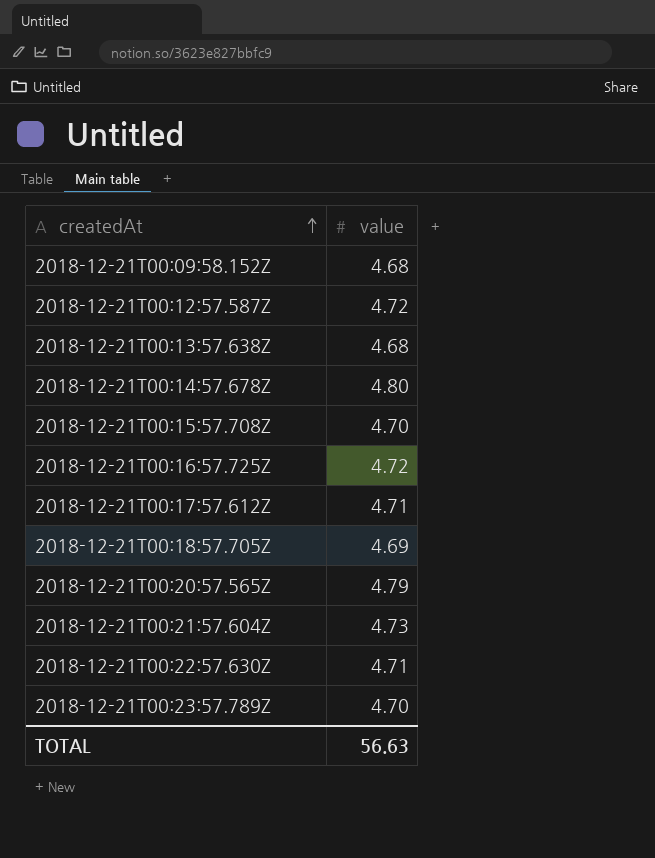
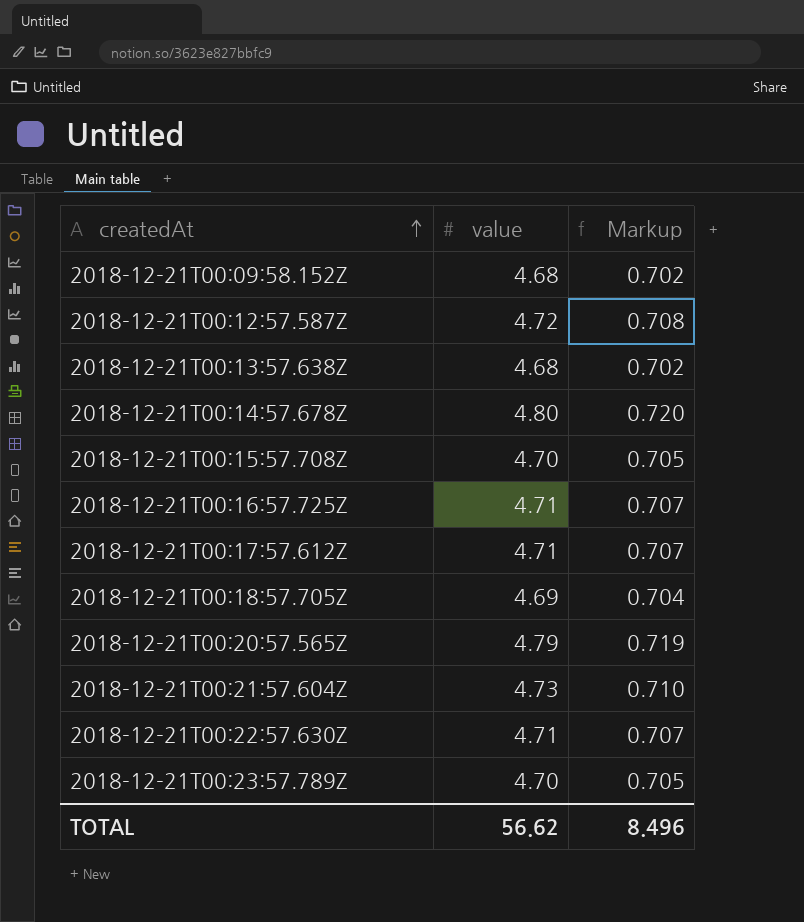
column Markup | formula: none -> [value] * 0.15
2018-12-21T00:16:57.725Z | value: 4.72 -> 4.71
TOTAL | value: 56.63 -> 56.62

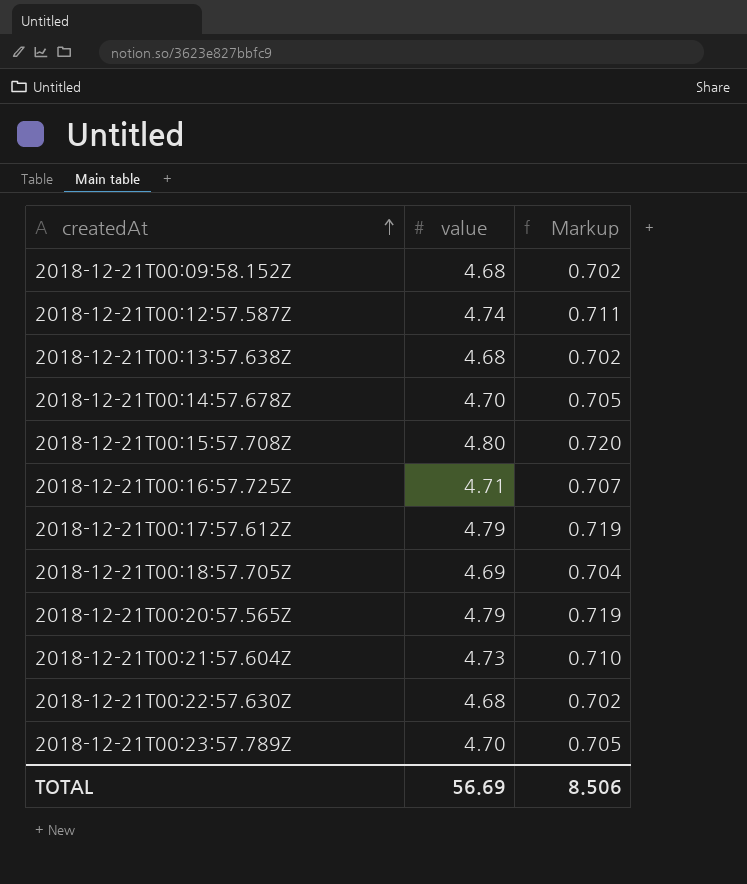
2018-12-21T00:12:57.587Z | value: 4.72 -> 4.74
2018-12-21T00:12:57.587Z | Markup: 0.708 -> 0.711
2018-12-21T00:14:57.678Z | value: 4.80 -> 4.70
2018-12-21T00:14:57.678Z | Markup: 0.720 -> 0.705
2018-12-21T00:15:57.708Z | value: 4.70 -> 4.80
2018-12-21T00:15:57.708Z | Markup: 0.705 -> 0.720
2018-12-21T00:17:57.612Z | value: 4.71 -> 4.79
2018-12-21T00:17:57.612Z | Markup: 0.707 -> 0.719
2018-12-21T00:22:57.630Z | value: 4.71 -> 4.68
2018-12-21T00:22:57.630Z | Markup: 0.707 -> 0.702
TOTAL | value: 56.62 -> 56.69
TOTAL | Markup: 8.496 -> 8.506

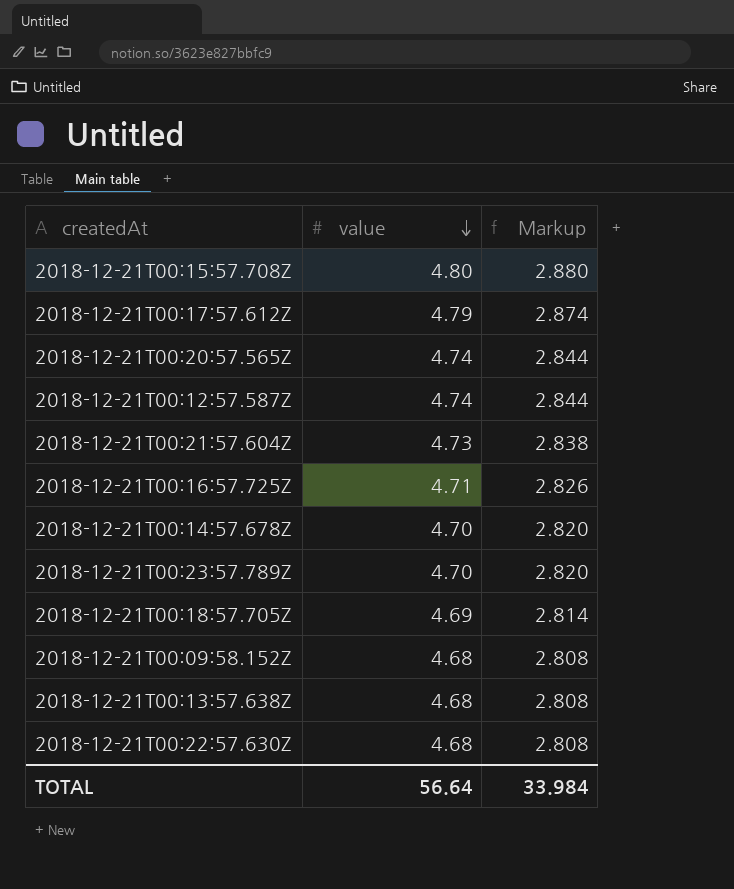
row order: createdAt ascending -> value descending
column Markup | formula: [value] * 0.15 -> [value] * 0.6
2018-12-21T00:20:57.565Z | value: 4.79 -> 4.74
TOTAL | value: 56.69 -> 56.64
TOTAL | Markup: 8.506 -> 33.984

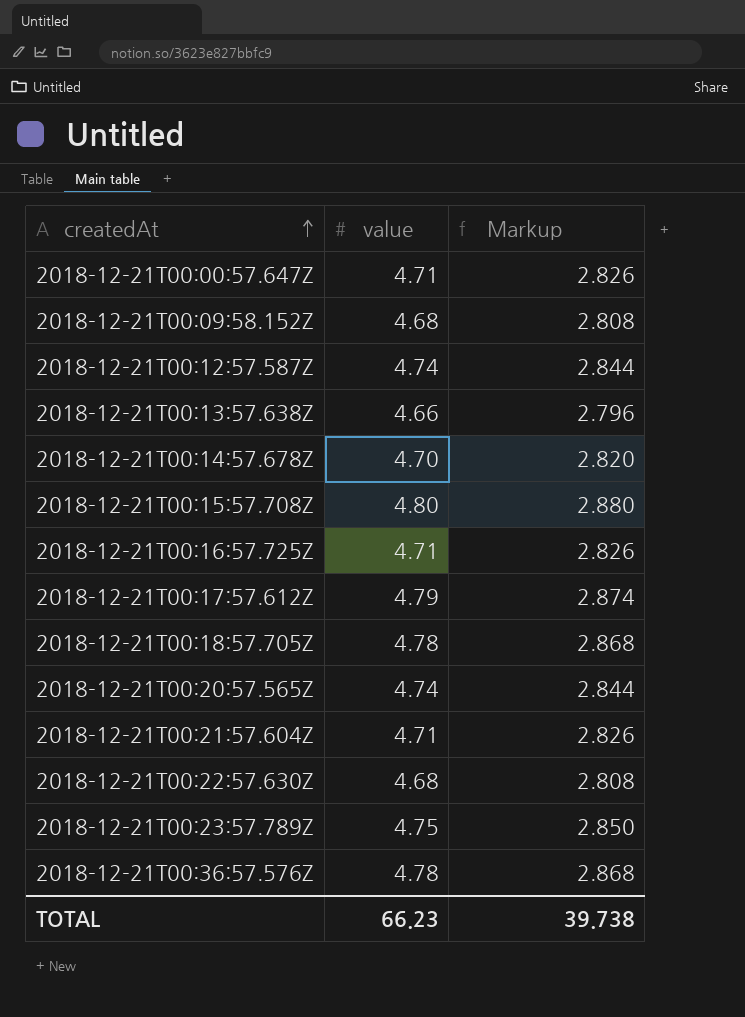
row order: value descending -> createdAt ascending
row 2018-12-21T00:00:57.647Z: none -> 4.71 | 2.826
2018-12-21T00:13:57.638Z | value: 4.68 -> 4.66
2018-12-21T00:13:57.638Z | Markup: 2.808 -> 2.796
2018-12-21T00:18:57.705Z | value: 4.69 -> 4.78
2018-12-21T00:18:57.705Z | Markup: 2.814 -> 2.868
2018-12-21T00:21:57.604Z | value: 4.73 -> 4.71
2018-12-21T00:21:57.604Z | Markup: 2.838 -> 2.826
2018-12-21T00:23:57.789Z | value: 4.70 -> 4.75
2018-12-21T00:23:57.789Z | Markup: 2.820 -> 2.850
row 2018-12-21T00:36:57.576Z: none -> 4.78 | 2.868
TOTAL | value: 56.64 -> 66.23
TOTAL | Markup: 33.984 -> 39.738

